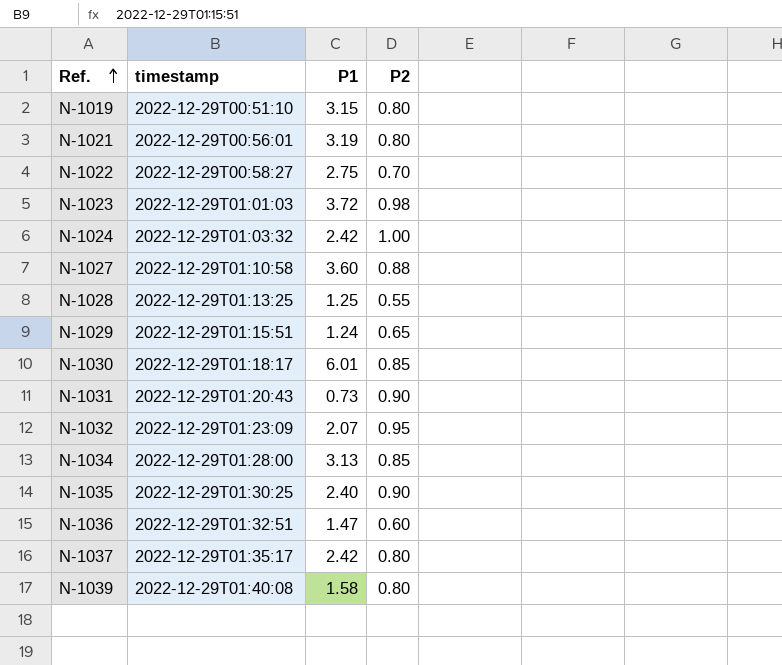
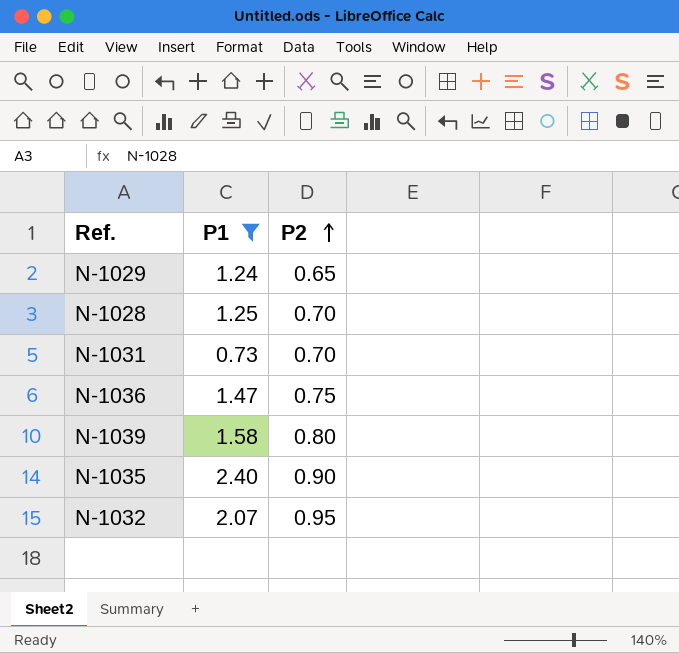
filter: none -> P1 <= 2.40
row order: Ref. ascending -> P2 ascending
column timestamp | position: 2 -> none
N-1028 | P2: 0.55 -> 0.70
N-1031 | P2: 0.90 -> 0.70
N-1036 | P2: 0.60 -> 0.75

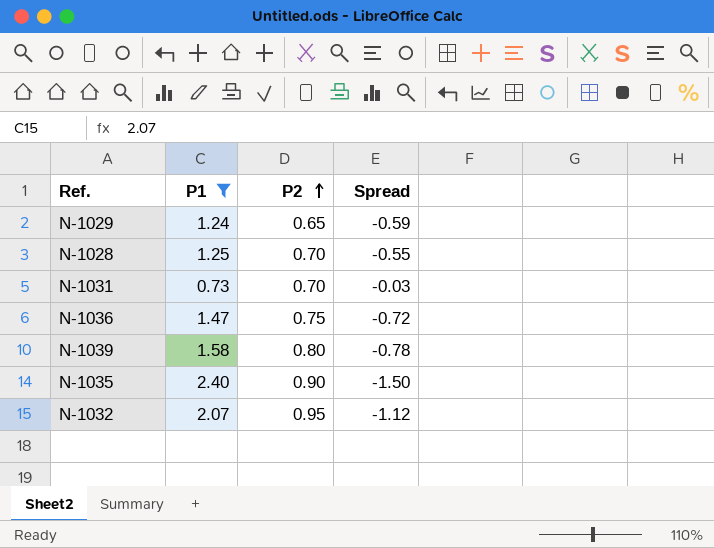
column Spread | formula: none -> [P2] - [P1]

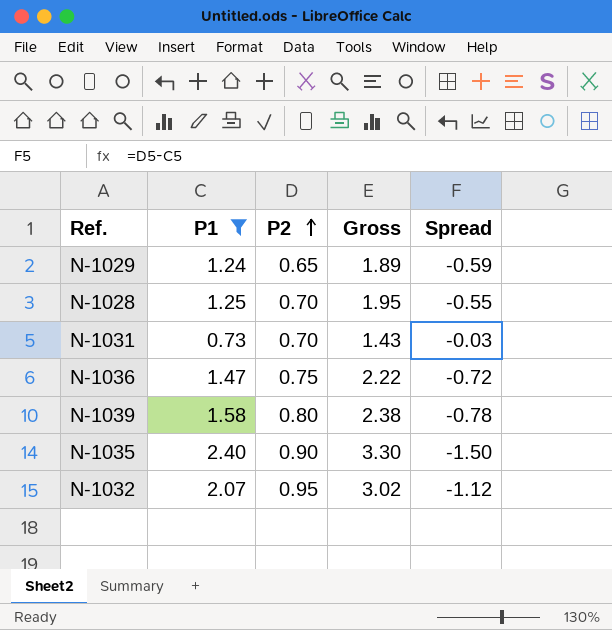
column Gross | formula: none -> [P1] + [P2]

